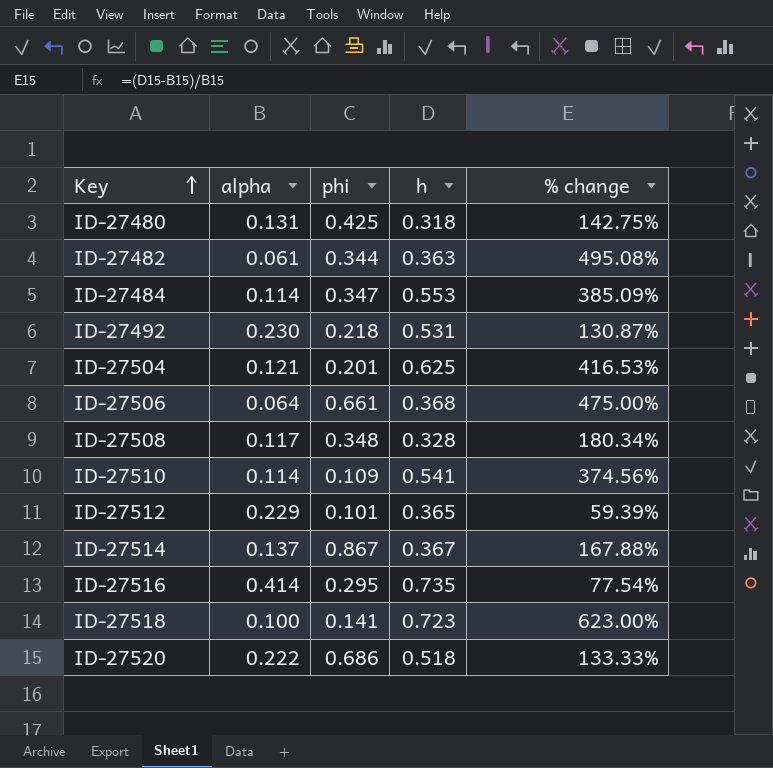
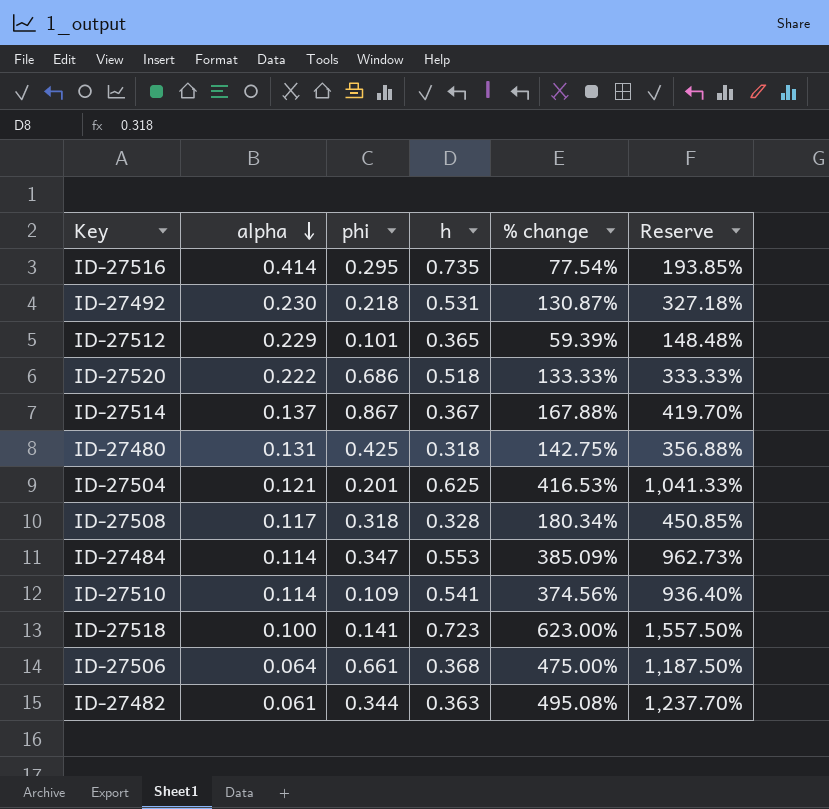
row order: Key ascending -> alpha descending
column Reserve | formula: none -> [% change] * 2.5
ID-27508 | phi: 0.348 -> 0.318

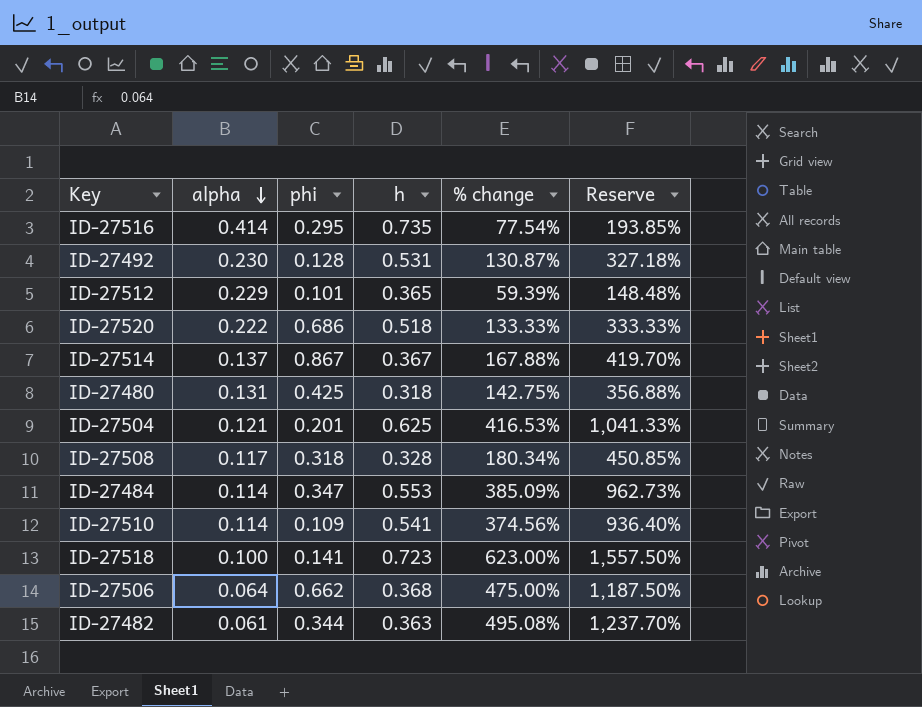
ID-27492 | phi: 0.218 -> 0.128
ID-27506 | phi: 0.661 -> 0.662

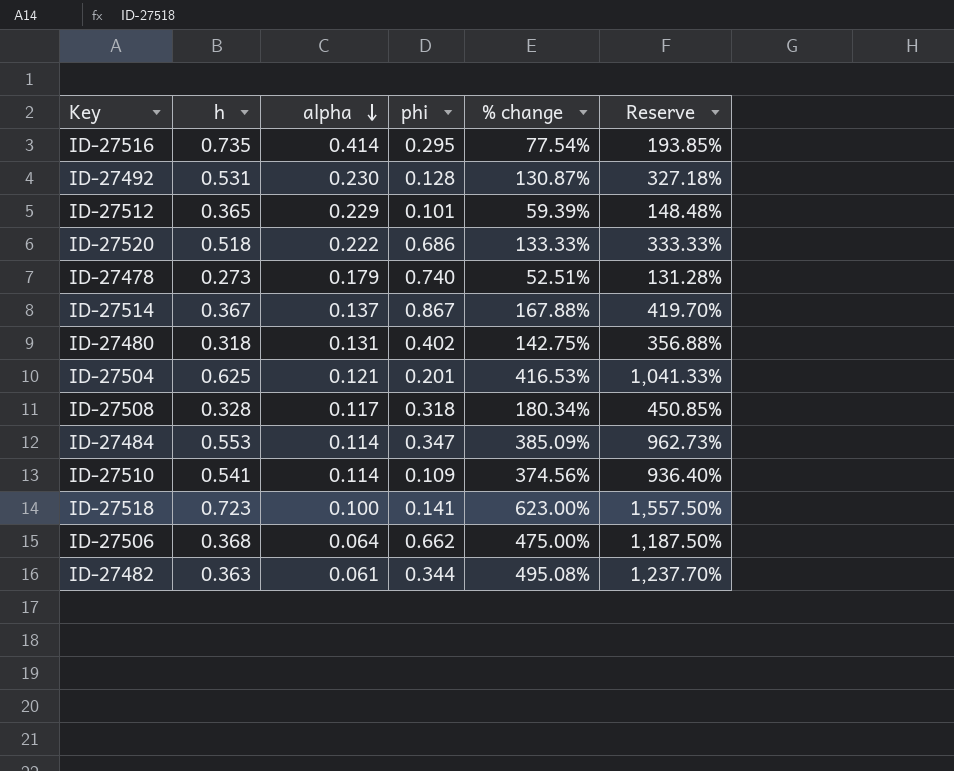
column h | position: 4 -> 2
row ID-27478: none -> 0.273 | 0.179 | 0.740 | 52.51% | 131.28%
ID-27480 | phi: 0.425 -> 0.402

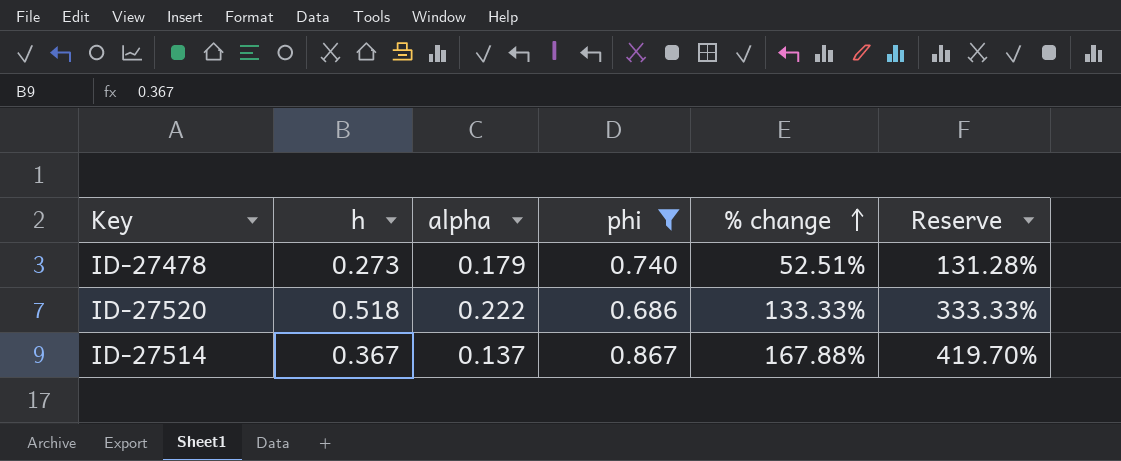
filter: none -> phi >= 0.686
row order: alpha descending -> % change ascending

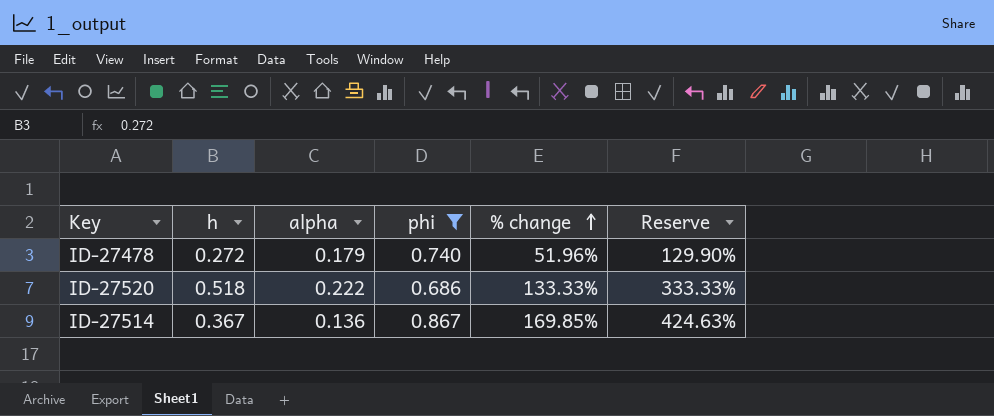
ID-27478 | h: 0.273 -> 0.272
ID-27478 | % change: 52.51% -> 51.96%
ID-27478 | Reserve: 131.28% -> 129.90%
ID-27514 | alpha: 0.137 -> 0.136
ID-27514 | % change: 167.88% -> 169.85%
ID-27514 | Reserve: 419.70% -> 424.63%

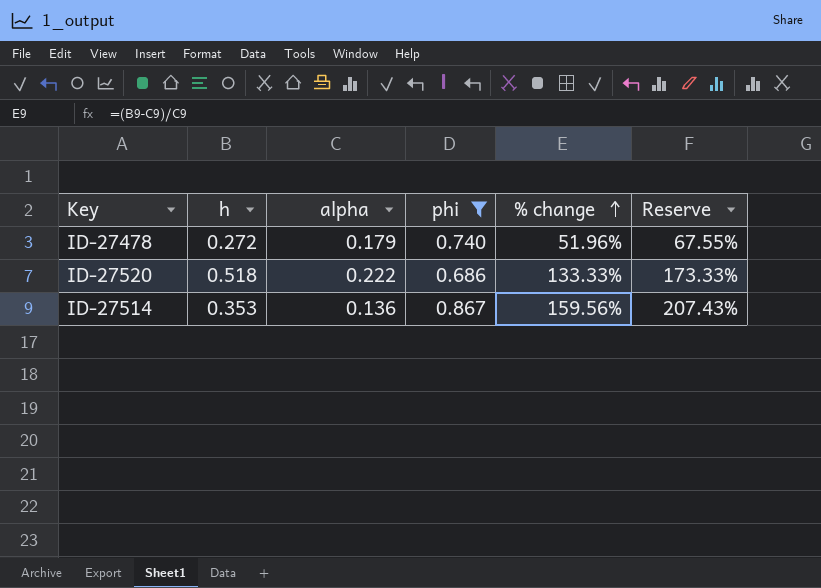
column Reserve | formula: [% change] * 2.5 -> [% change] * 1.3
ID-27514 | h: 0.367 -> 0.353
ID-27514 | % change: 169.85% -> 159.56%

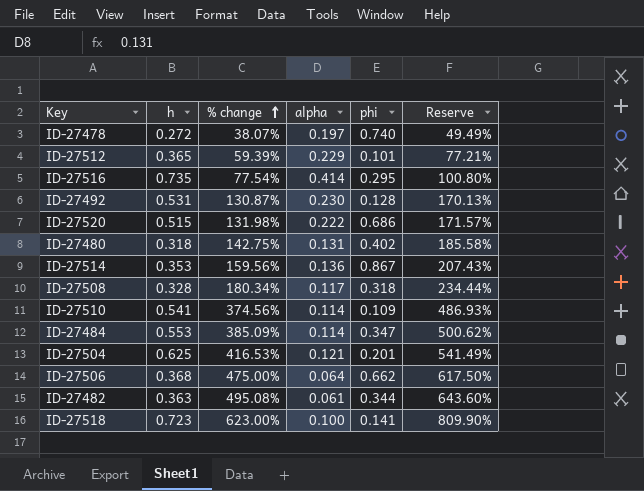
filter: phi >= 0.686 -> none
column % change | position: 5 -> 3
ID-27478 | % change: 51.96% -> 38.07%
ID-27478 | alpha: 0.179 -> 0.197
ID-27478 | Reserve: 67.55% -> 49.49%
ID-27520 | h: 0.518 -> 0.515
ID-27520 | % change: 133.33% -> 131.98%
ID-27520 | Reserve: 173.33% -> 171.57%

